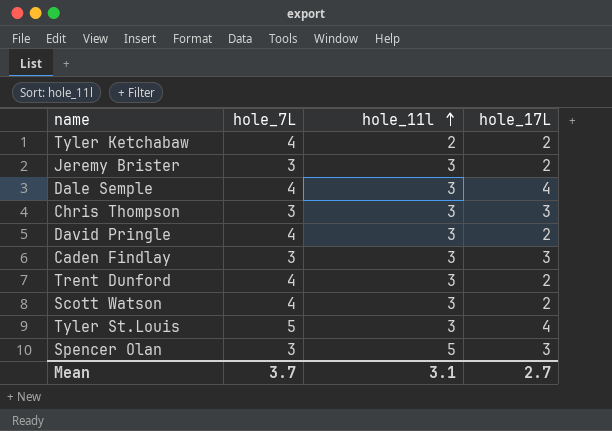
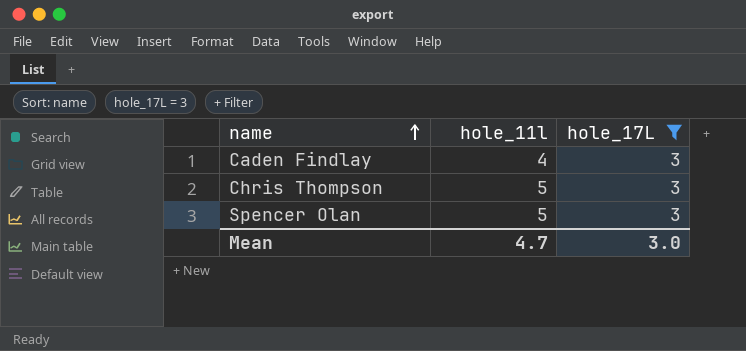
filter: none -> hole_17L = 3
row order: hole_11l ascending -> name ascending
column hole_7L | position: 2 -> none
Caden Findlay | hole_11l: 3 -> 4
Chris Thompson | hole_11l: 3 -> 5
Mean | hole_11l: 3.1 -> 4.7
Mean | hole_17L: 2.7 -> 3.0

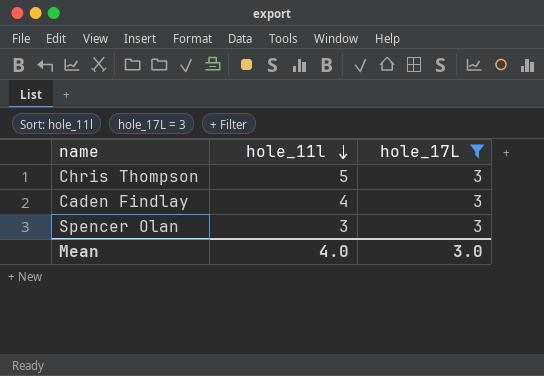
row order: name ascending -> hole_11l descending
Spencer Olan | hole_11l: 5 -> 3
Mean | hole_11l: 4.7 -> 4.0

